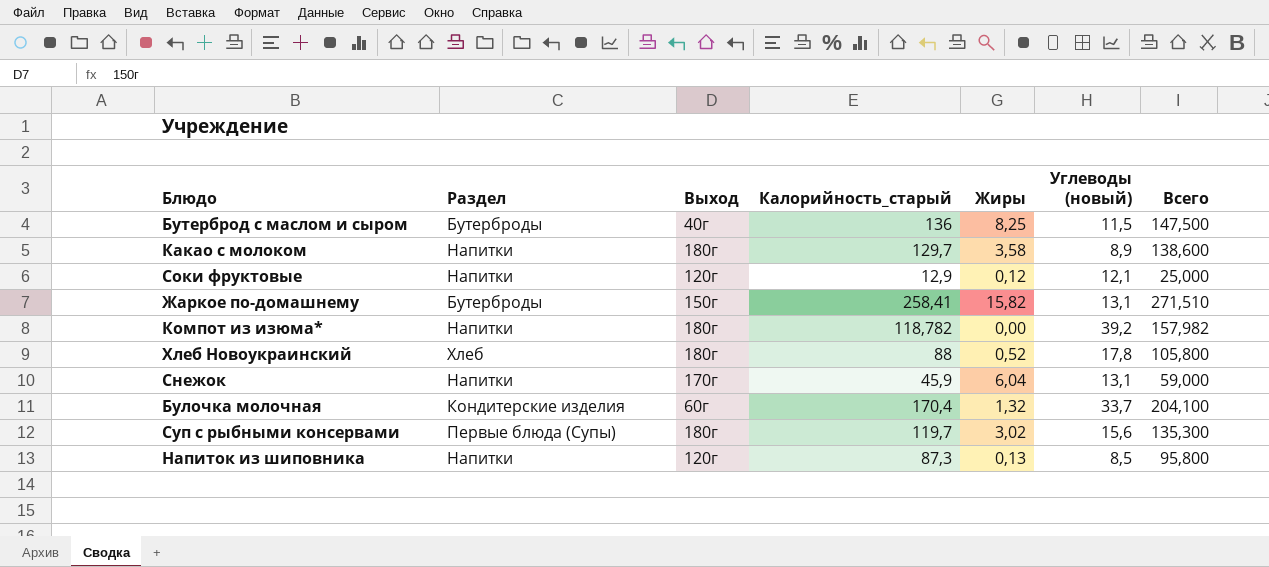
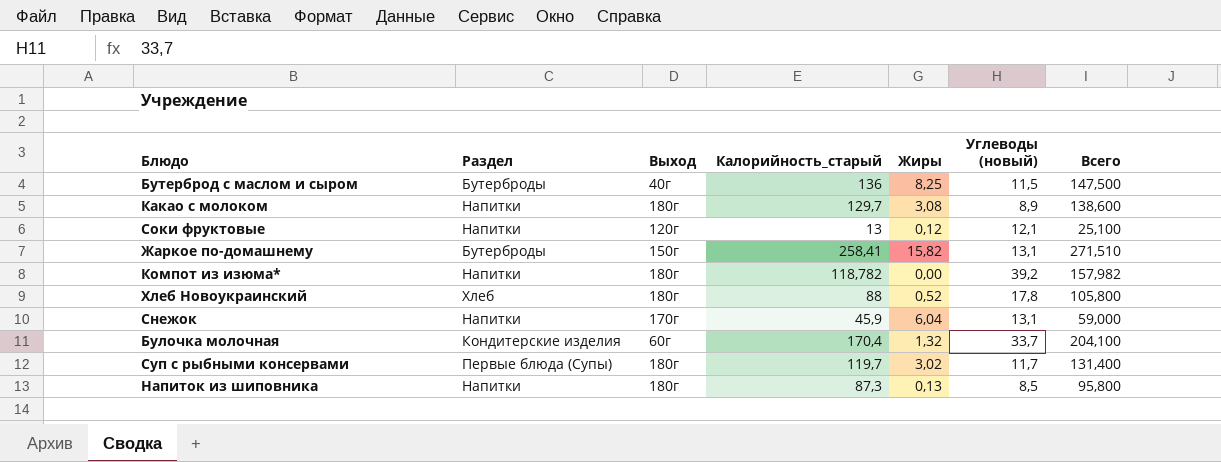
Какао с молоком | Жиры: 3,58 -> 3,08
Соки фруктовые | Калорийность_старый: 12,9 -> 13
Соки фруктовые | Всего: 25,000 -> 25,100
Суп с рыбными консервами | Углеводы (новый): 15,6 -> 11,7
Суп с рыбными консервами | Всего: 135,300 -> 131,400
Напиток из шиповника | Выход: 120г -> 180г

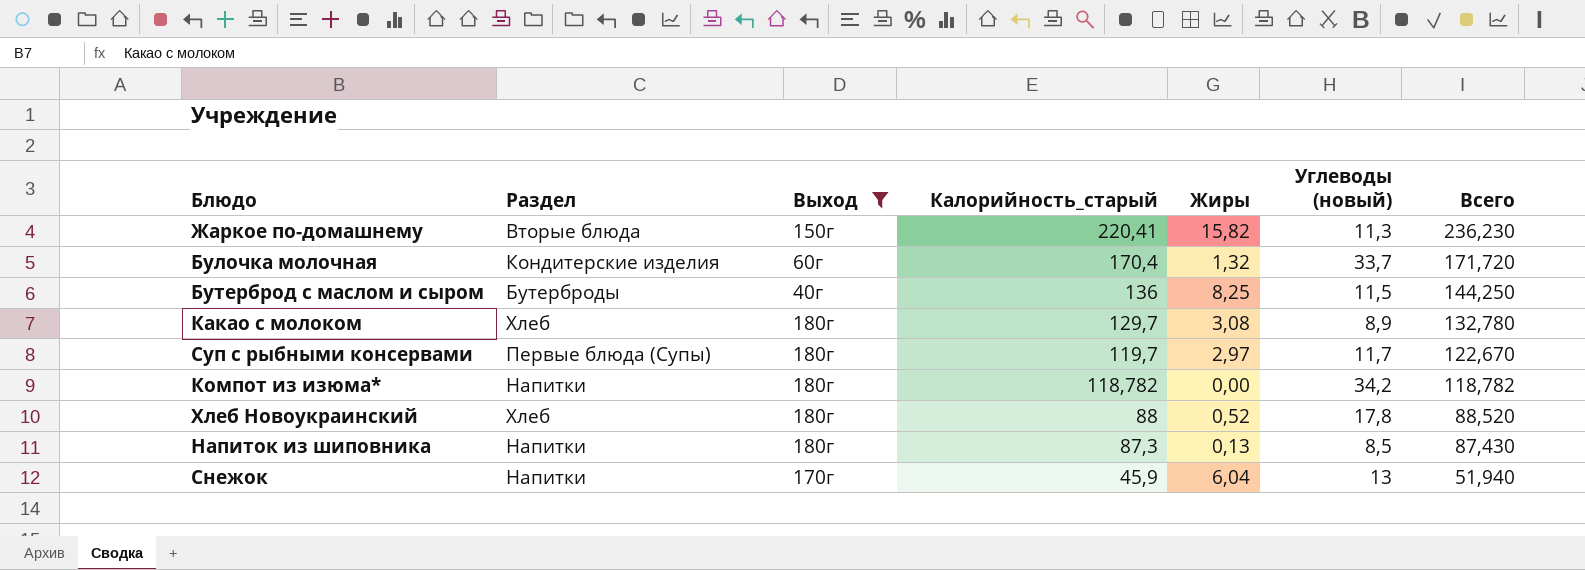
filter: none -> Выход != 120г
row order: none -> Калорийность_старый descending
column Всего | formula: [Калорийность_старый] + [Углеводы (новый)] -> [Калорийность_старый] + [Жиры]
Жаркое по-домашнему | Раздел: Бутерброды -> Вторые блюда
Жаркое по-домашнему | Калорийность_старый: 258,41 -> 220,41
Жаркое по-домашнему | Углеводы (новый): 13,1 -> 11,3
Какао с молоком | Раздел: Напитки -> Хлеб
Суп с рыбными консервами | Жиры: 3,02 -> 2,97
Компот из изюма* | Углеводы (новый): 39,2 -> 34,2
Снежок | Углеводы (новый): 13,1 -> 13

